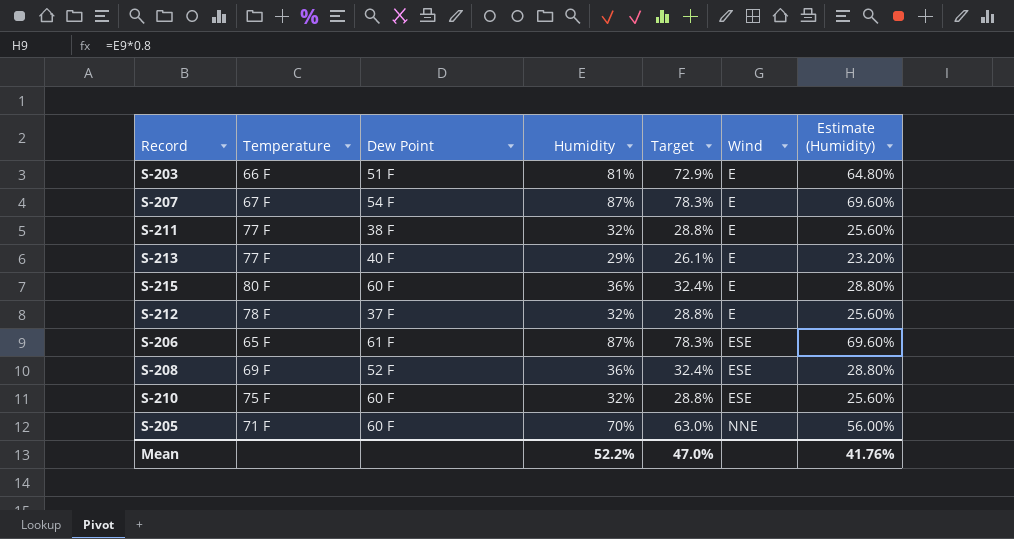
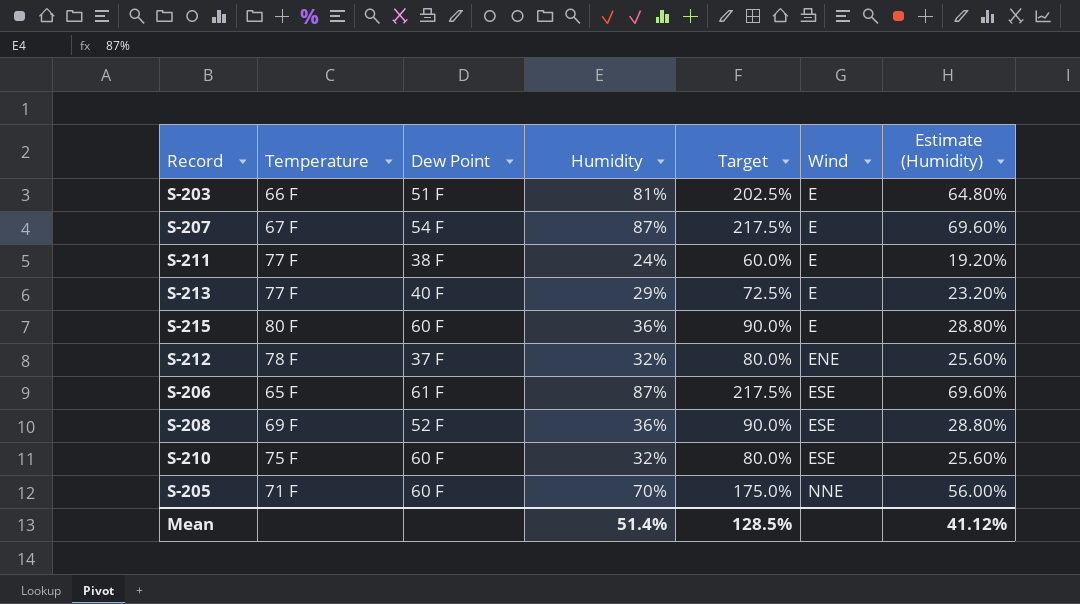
column Target | formula: [Humidity] * 0.9 -> [Humidity] * 2.5
S-211 | Humidity: 32% -> 24%
S-211 | Estimate (Humidity): 25.60% -> 19.20%
S-212 | Wind: E -> ENE
Mean | Humidity: 52.2% -> 51.4%
Mean | Target: 47.0% -> 128.5%
Mean | Estimate (Humidity): 41.76% -> 41.12%

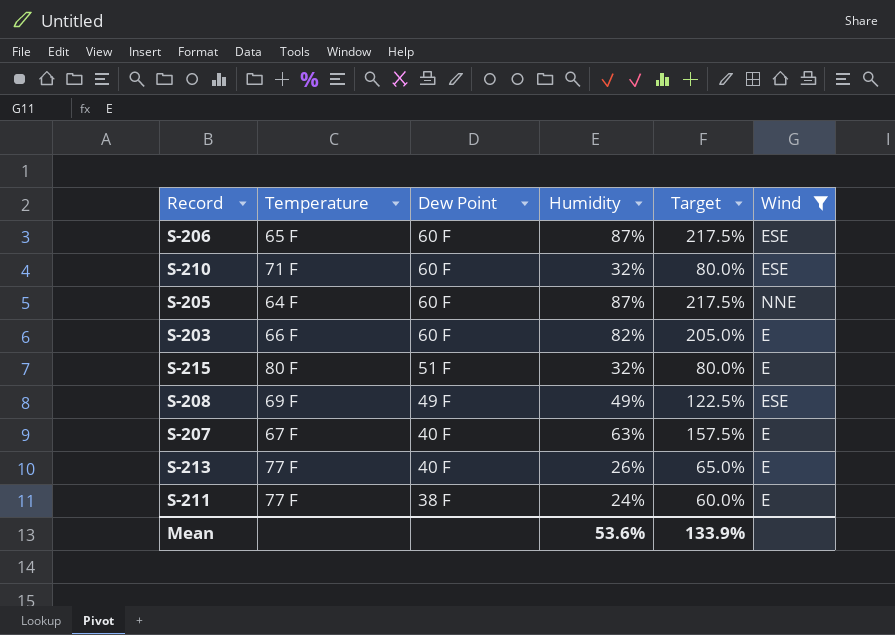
filter: none -> Wind != ENE
row order: Wind ascending -> Dew Point descending
column Estimate (Humidity) | formula: [Humidity] * 0.8 -> none
S-206 | Dew Point: 61 F -> 60 F
S-210 | Temperature: 75 F -> 71 F
S-205 | Temperature: 71 F -> 64 F
S-205 | Humidity: 70% -> 87%
S-205 | Target: 175.0% -> 217.5%
S-203 | Dew Point: 51 F -> 60 F
S-203 | Humidity: 81% -> 82%
S-203 | Target: 202.5% -> 205.0%
S-215 | Dew Point: 60 F -> 51 F
S-215 | Humidity: 36% -> 32%
S-215 | Target: 90.0% -> 80.0%
S-208 | Dew Point: 52 F -> 49 F
S-208 | Humidity: 36% -> 49%
S-208 | Target: 90.0% -> 122.5%
S-207 | Dew Point: 54 F -> 40 F
S-207 | Humidity: 87% -> 63%
S-207 | Target: 217.5% -> 157.5%
S-213 | Humidity: 29% -> 26%
S-213 | Target: 72.5% -> 65.0%
Mean | Humidity: 51.4% -> 53.6%
Mean | Target: 128.5% -> 133.9%

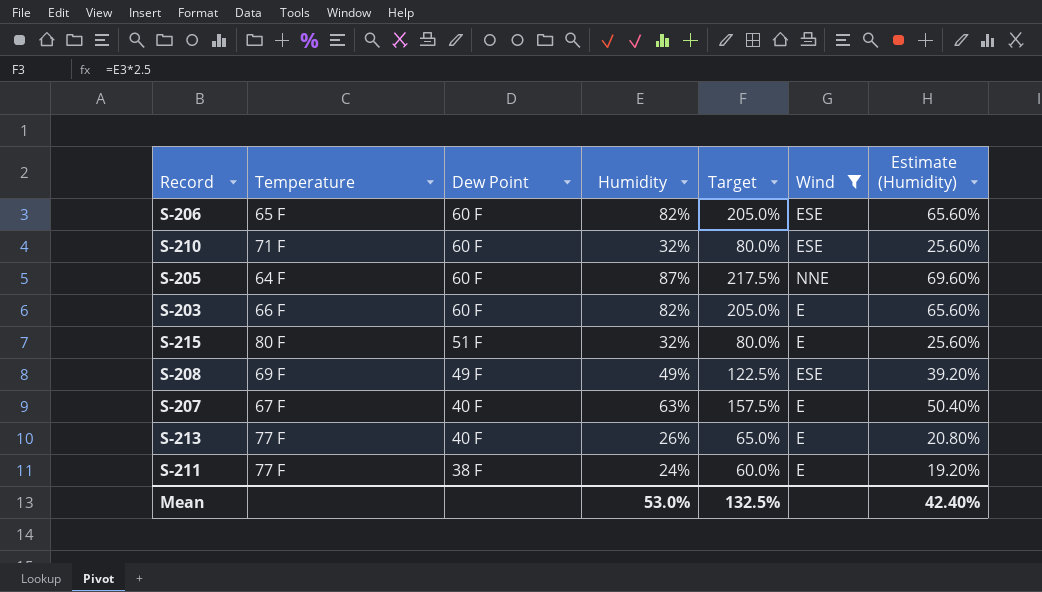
column Estimate (Humidity) | formula: none -> [Humidity] * 0.8
S-206 | Humidity: 87% -> 82%
S-206 | Target: 217.5% -> 205.0%
Mean | Humidity: 53.6% -> 53.0%
Mean | Target: 133.9% -> 132.5%

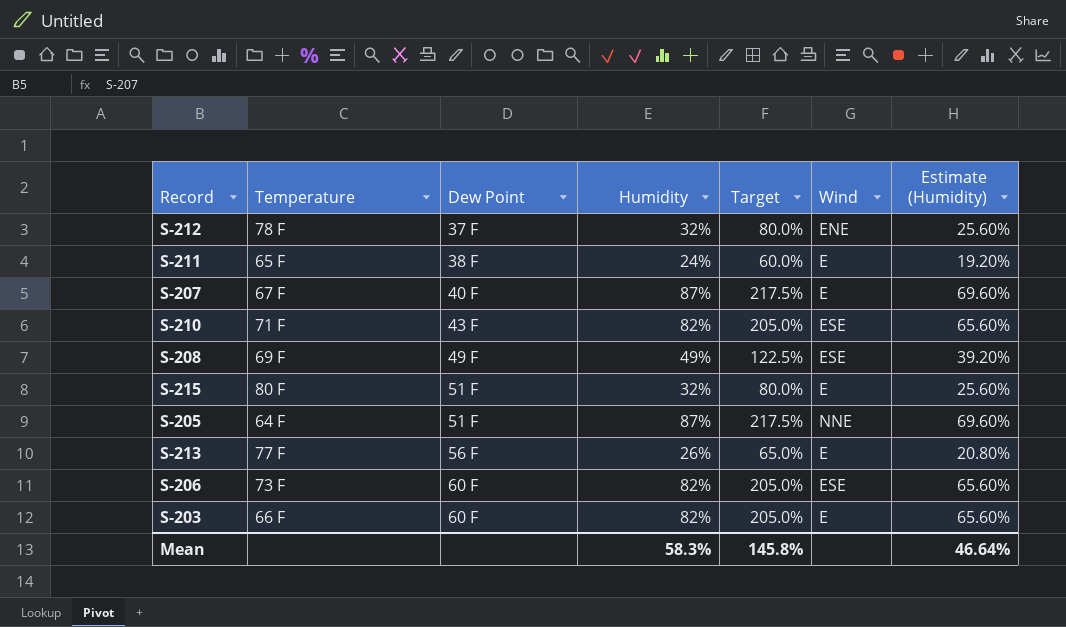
filter: Wind != ENE -> none
row order: Dew Point descending -> Dew Point ascending
S-211 | Temperature: 77 F -> 65 F
S-207 | Humidity: 63% -> 87%
S-207 | Target: 157.5% -> 217.5%
S-207 | Estimate (Humidity): 50.40% -> 69.60%
S-210 | Dew Point: 60 F -> 43 F
S-210 | Humidity: 32% -> 82%
S-210 | Target: 80.0% -> 205.0%
S-210 | Estimate (Humidity): 25.60% -> 65.60%
S-205 | Dew Point: 60 F -> 51 F
S-213 | Dew Point: 40 F -> 56 F
S-206 | Temperature: 65 F -> 73 F
Mean | Humidity: 53.0% -> 58.3%
Mean | Target: 132.5% -> 145.8%
Mean | Estimate (Humidity): 42.40% -> 46.64%

